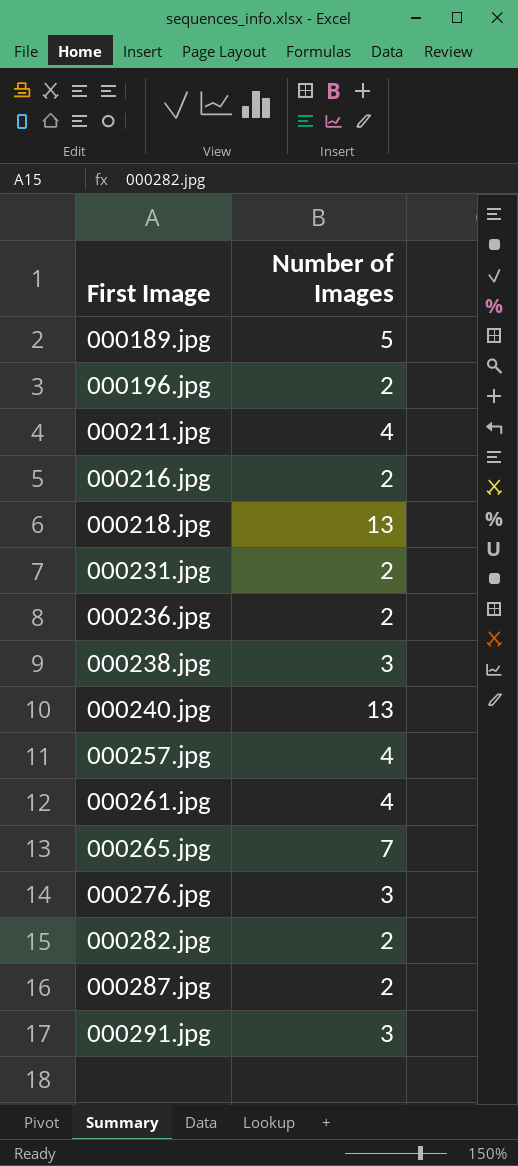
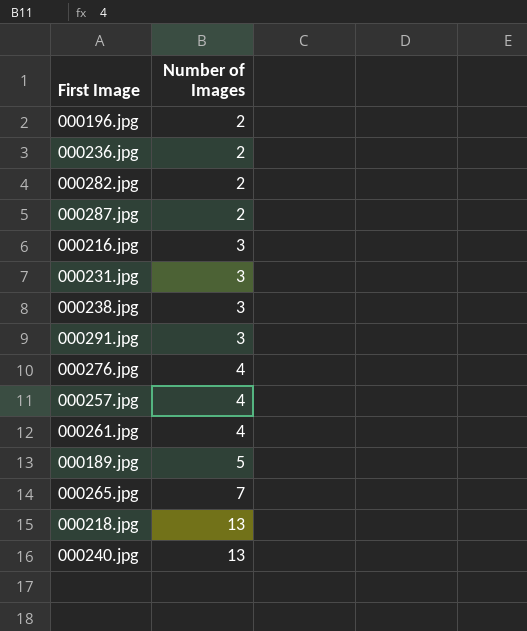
row order: First Image ascending -> Number of Images ascending
row 000211.jpg: 4 -> none
000216.jpg | Number of Images: 2 -> 3
000231.jpg | Number of Images: 2 -> 3
000276.jpg | Number of Images: 3 -> 4

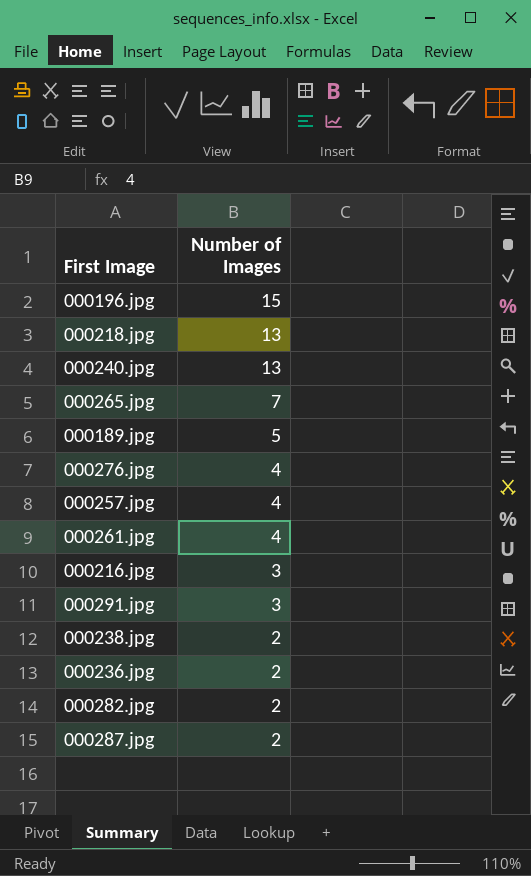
row order: Number of Images ascending -> Number of Images descending
row 000231.jpg: 3 -> none
000196.jpg | Number of Images: 2 -> 15
000238.jpg | Number of Images: 3 -> 2

